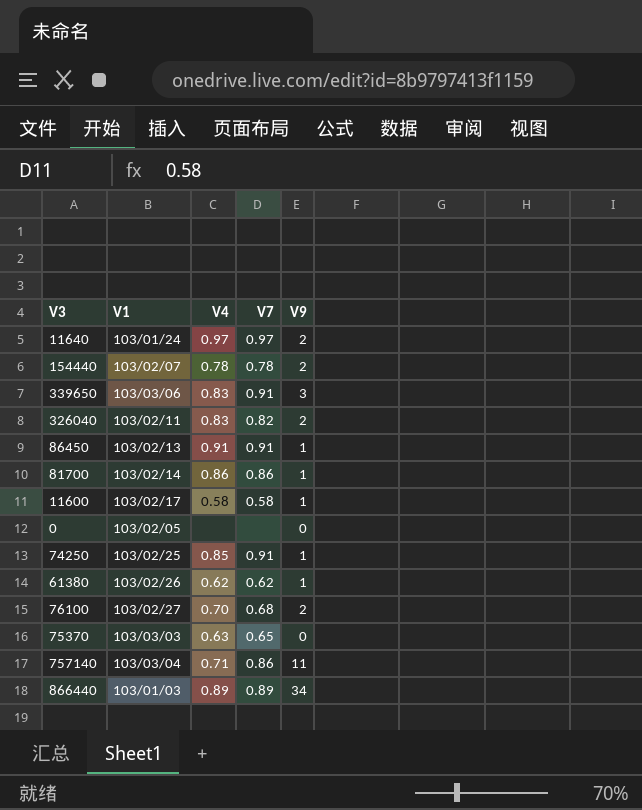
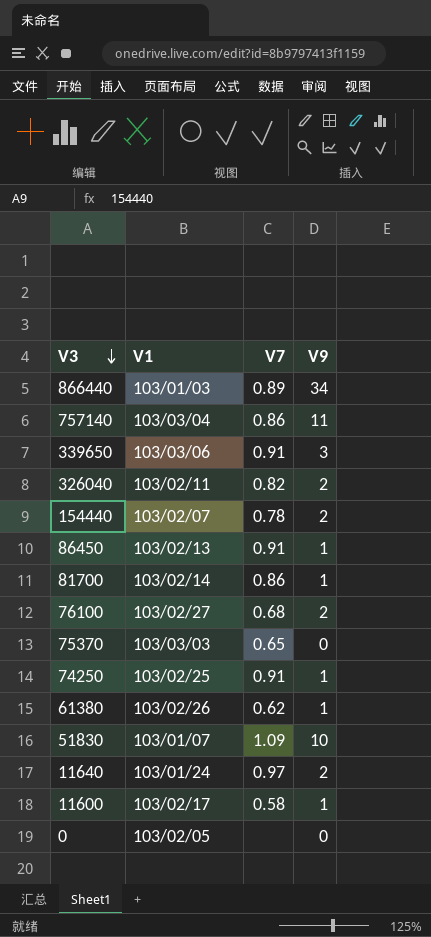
row order: none -> V3 descending
column V4 | position: 3 -> none
row 51830: none -> 103/01/07 | 1.09 | 10

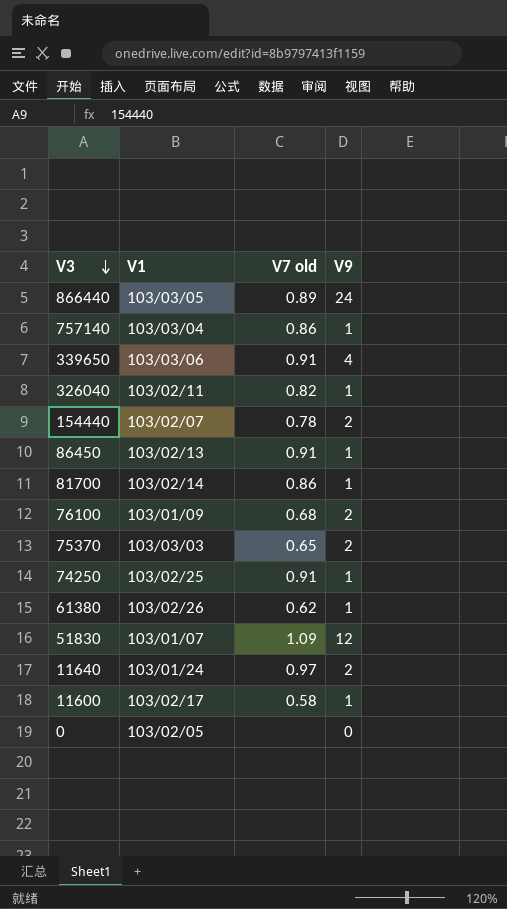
column name: V7 -> V7 old
866440 | V1: 103/01/03 -> 103/03/05
866440 | V9: 34 -> 24
757140 | V9: 11 -> 1
339650 | V9: 3 -> 4
326040 | V9: 2 -> 1
76100 | V1: 103/02/27 -> 103/01/09
75370 | V9: 0 -> 2
51830 | V9: 10 -> 12

